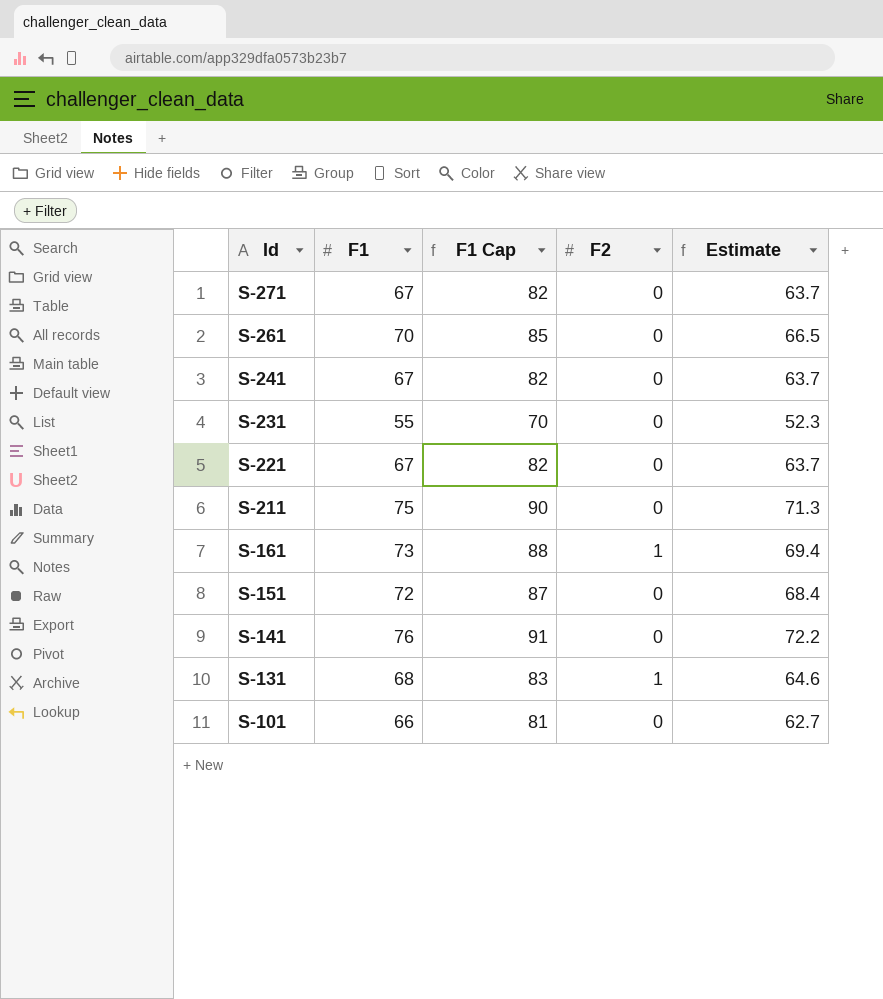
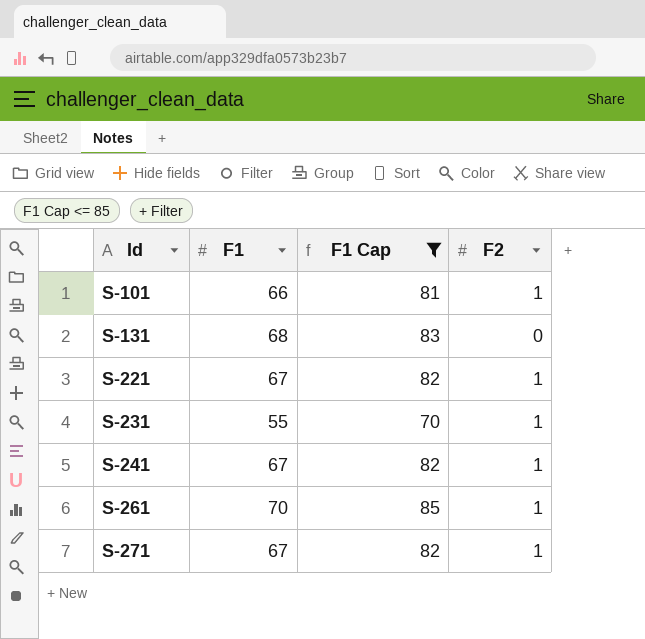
filter: none -> F1 Cap <= 85
row order: Id descending -> Id ascending
column Estimate | formula: [F1] * 0.95 -> none
S-101 | F2: 0 -> 1
S-131 | F2: 1 -> 0
S-221 | F2: 0 -> 1
S-231 | F2: 0 -> 1
S-241 | F2: 0 -> 1
S-261 | F2: 0 -> 1
S-271 | F2: 0 -> 1

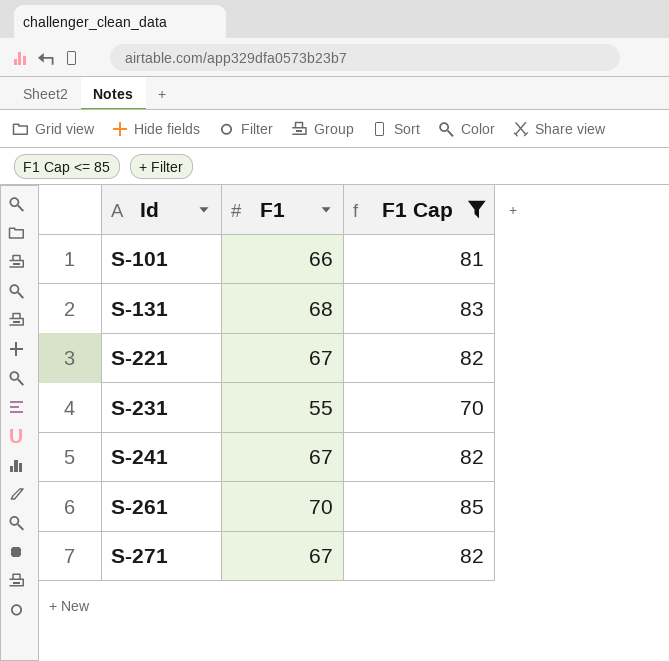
column F2 | position: 4 -> none

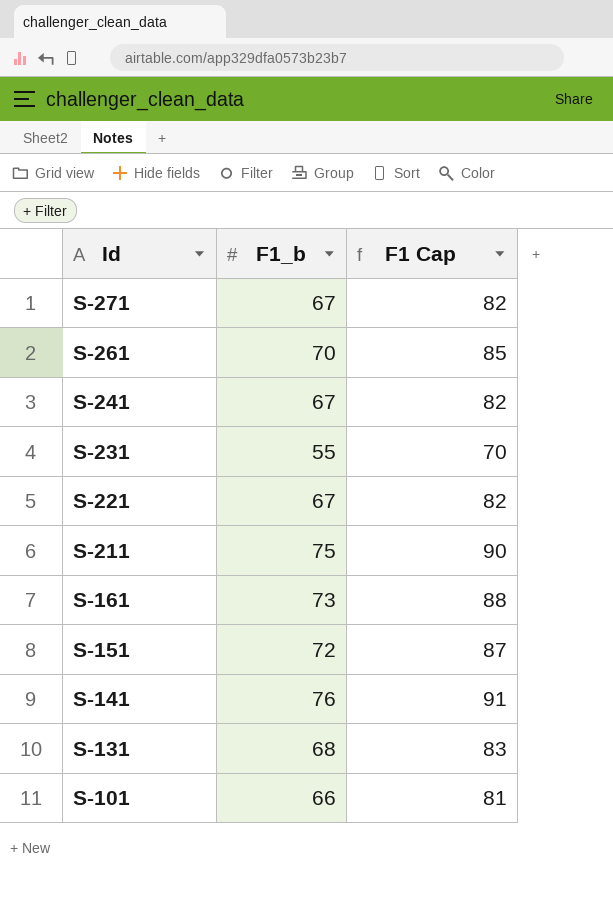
filter: F1 Cap <= 85 -> none
row order: Id ascending -> Id descending
column name: F1 -> F1_b

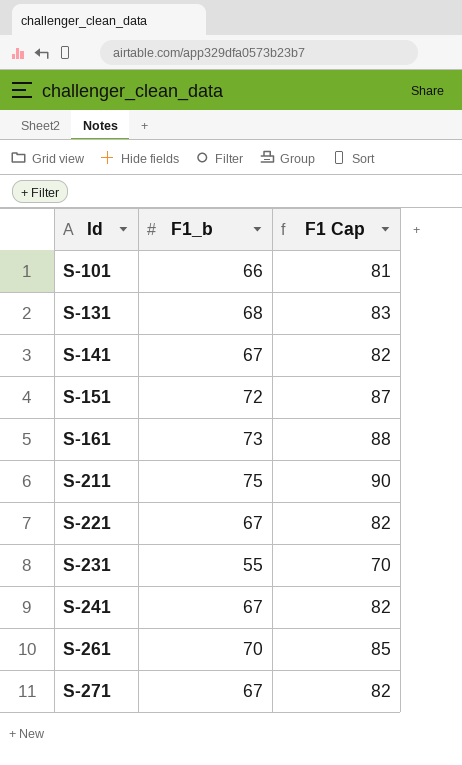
row order: Id descending -> Id ascending
S-141 | F1_b: 76 -> 67
S-141 | F1 Cap: 91 -> 82

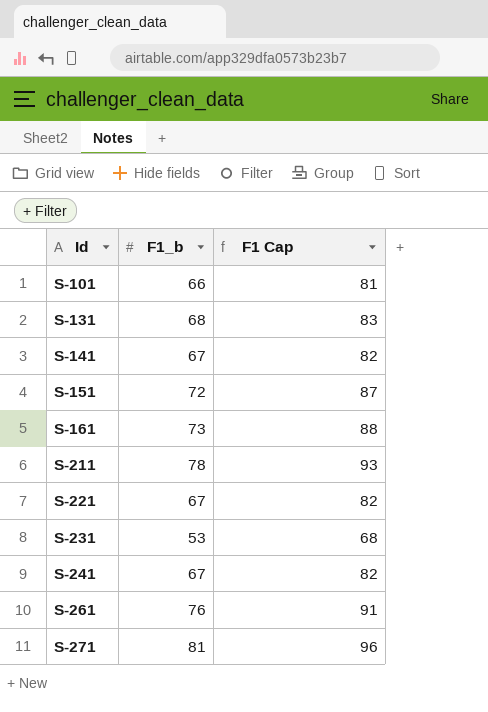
S-211 | F1_b: 75 -> 78
S-211 | F1 Cap: 90 -> 93
S-231 | F1_b: 55 -> 53
S-231 | F1 Cap: 70 -> 68
S-261 | F1_b: 70 -> 76
S-261 | F1 Cap: 85 -> 91
S-271 | F1_b: 67 -> 81
S-271 | F1 Cap: 82 -> 96

